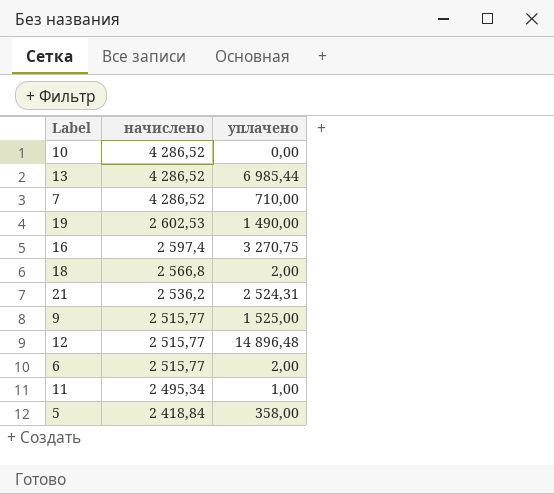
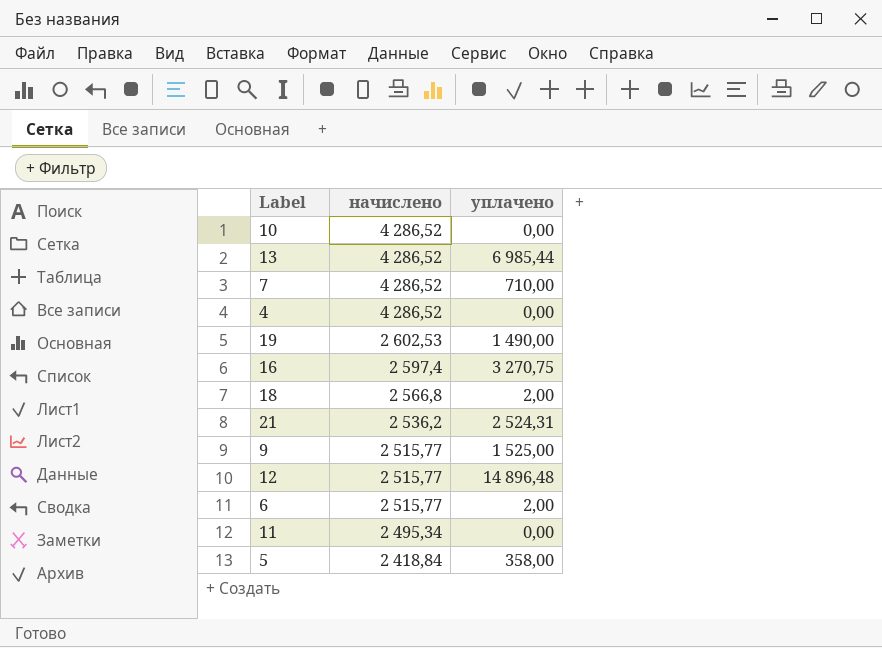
row 4: none -> 4 286,52 | 0,00
11 | уплачено: 1,00 -> 0,00

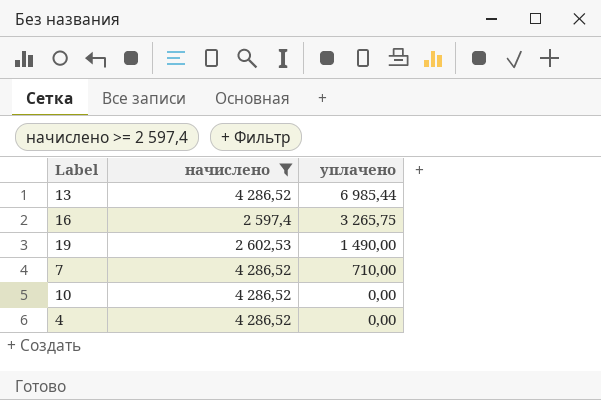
filter: none -> начислено >= 2 597,4
row order: начислено descending -> уплачено descending
16 | уплачено: 3 270,75 -> 3 265,75

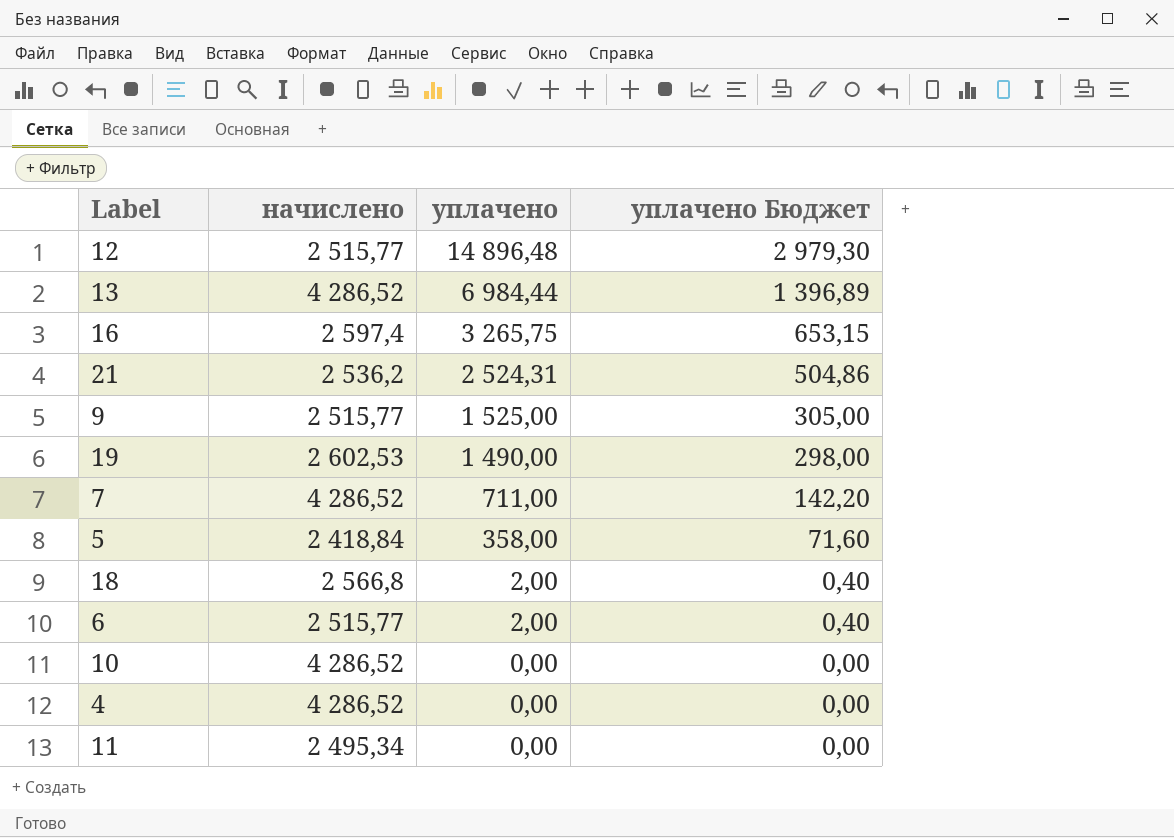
filter: начислено >= 2 597,4 -> none
column уплачено Бюджет | formula: none -> [уплачено] * 0,2
13 | уплачено: 6 985,44 -> 6 984,44
7 | уплачено: 710,00 -> 711,00

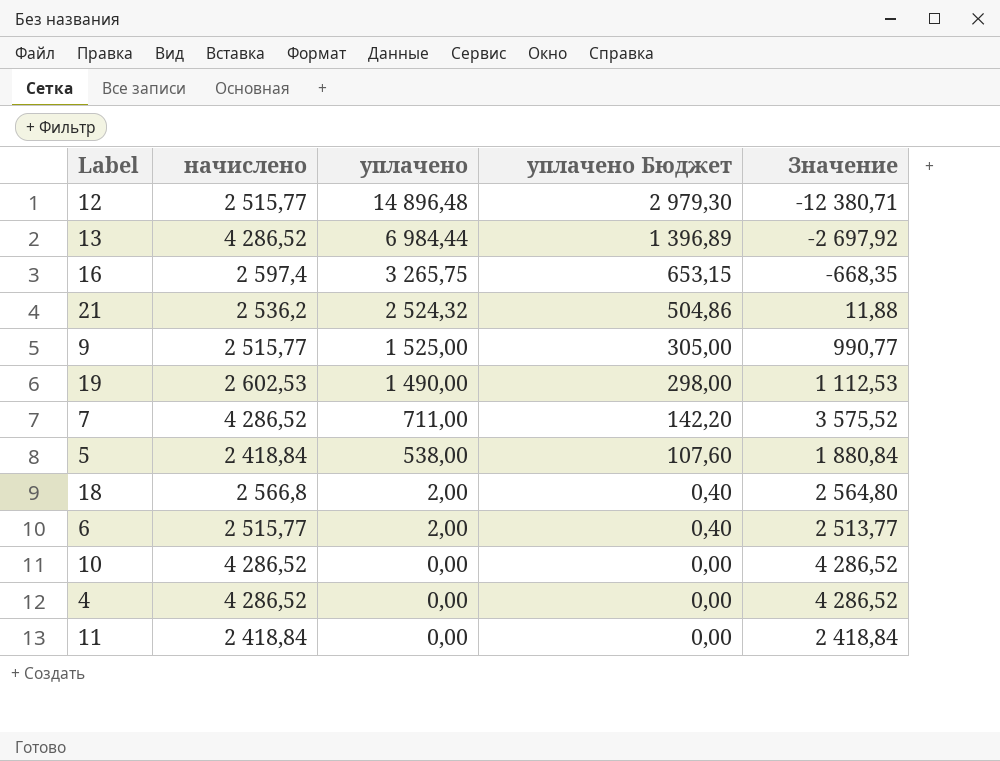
column Значение | formula: none -> [начислено] - [уплачено]
21 | уплачено: 2 524,31 -> 2 524,32
5 | уплачено: 358,00 -> 538,00
5 | уплачено Бюджет: 71,60 -> 107,60
11 | начислено: 2 495,34 -> 2 418,84

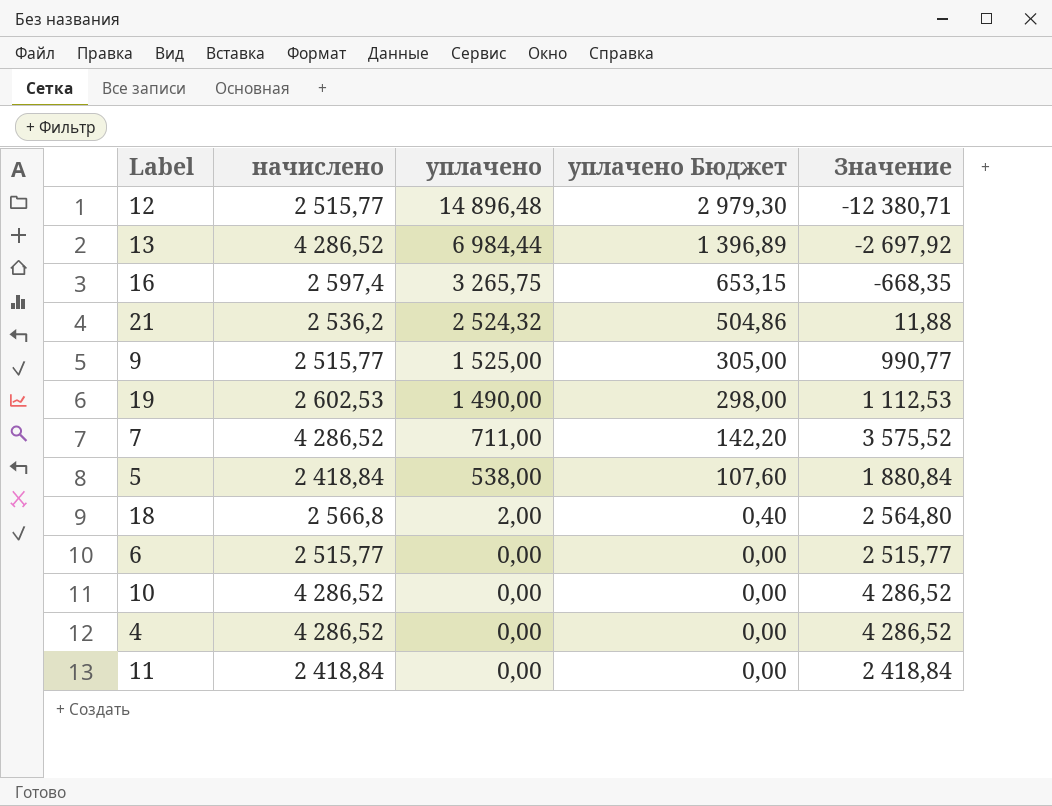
6 | уплачено: 2,00 -> 0,00
6 | уплачено Бюджет: 0,40 -> 0,00
6 | Значение: 2 513,77 -> 2 515,77

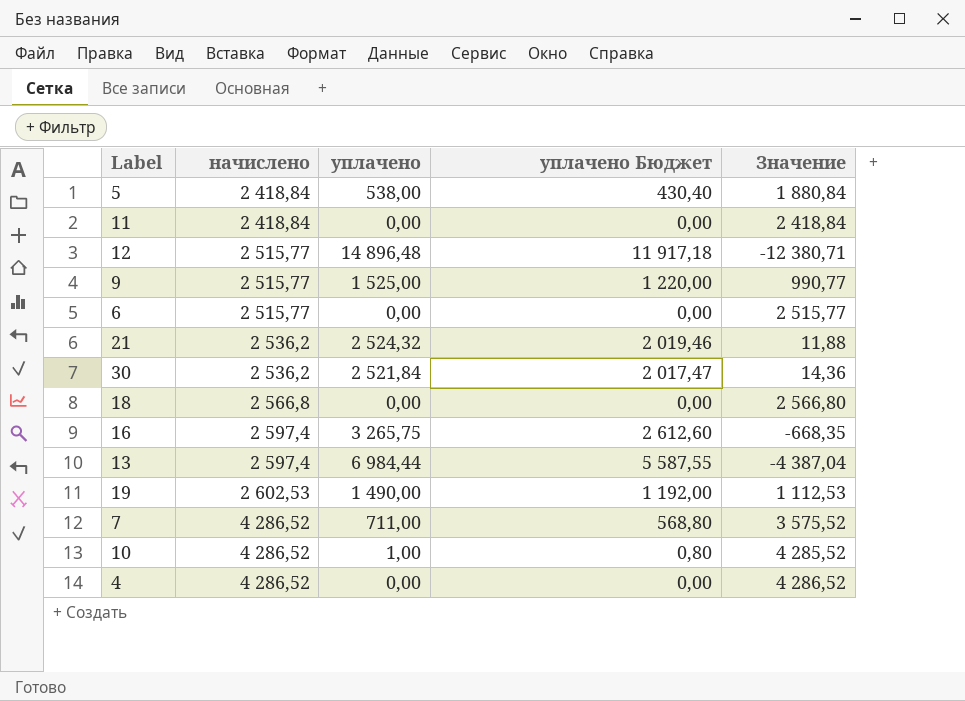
row order: уплачено descending -> начислено ascending
column уплачено Бюджет | formula: [уплачено] * 0,2 -> [уплачено] * 0,8
row 30: none -> 2 536,2 | 2 521,84 | 2 017,47 | 14,36
18 | уплачено: 2,00 -> 0,00
18 | Значение: 2 564,80 -> 2 566,80
13 | начислено: 4 286,52 -> 2 597,4
13 | Значение: -2 697,92 -> -4 387,04
10 | уплачено: 0,00 -> 1,00
10 | Значение: 4 286,52 -> 4 285,52

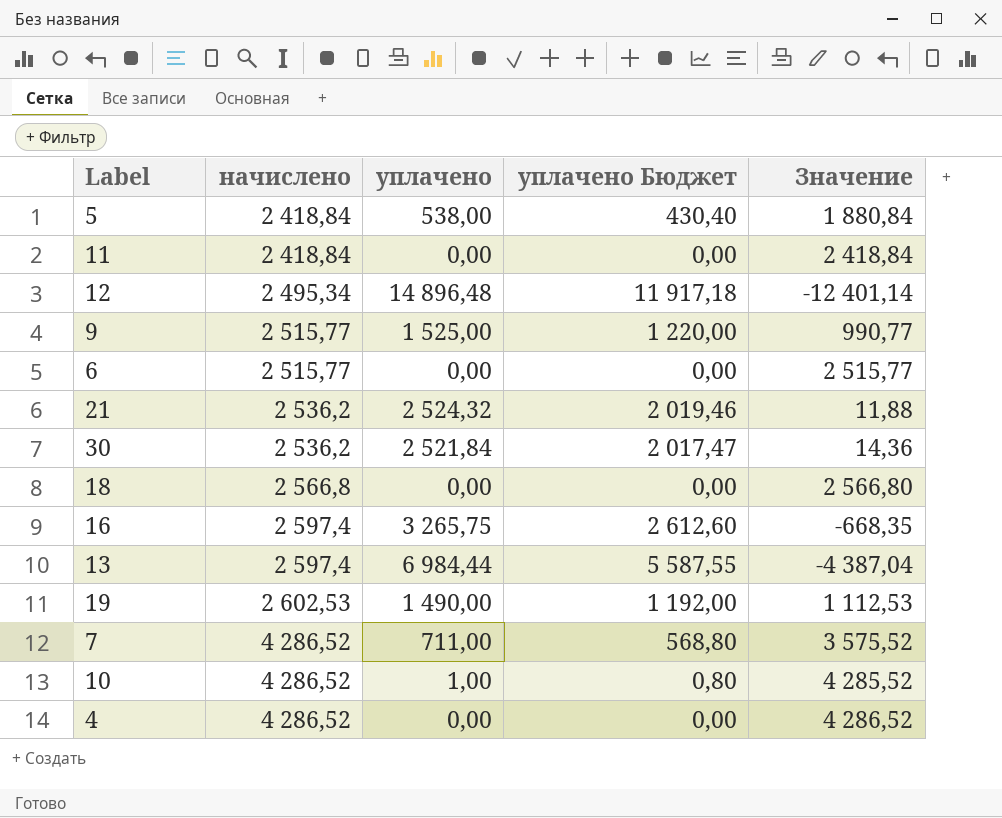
12 | начислено: 2 515,77 -> 2 495,34
12 | Значение: -12 380,71 -> -12 401,14

